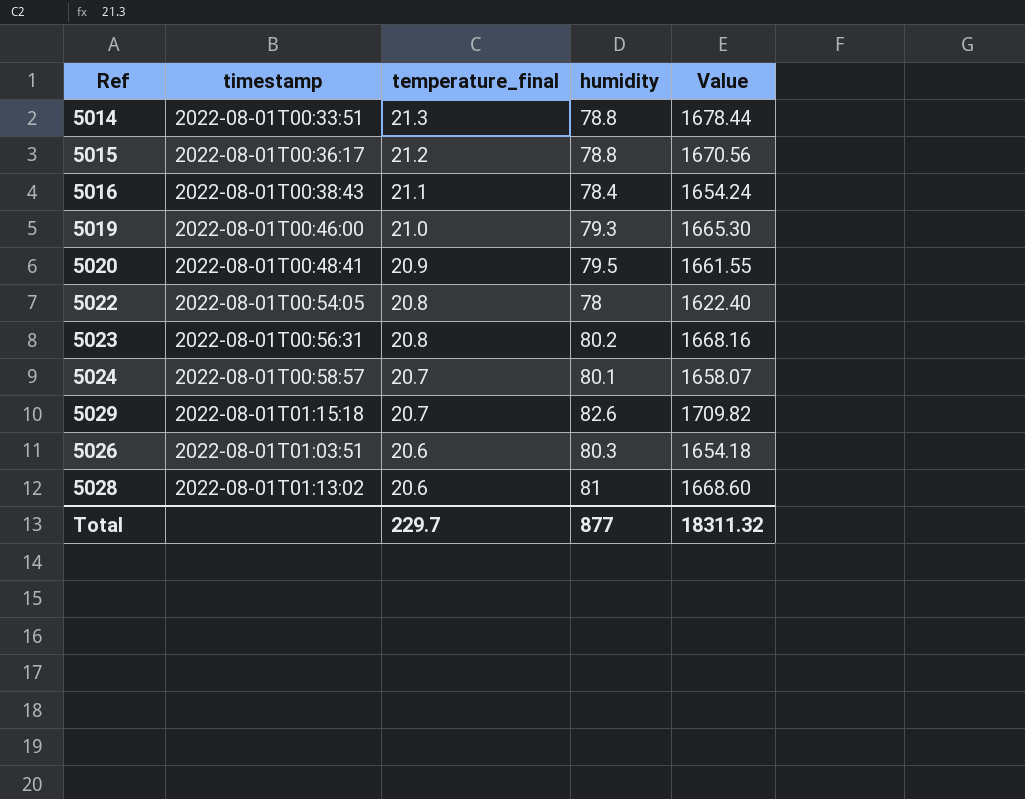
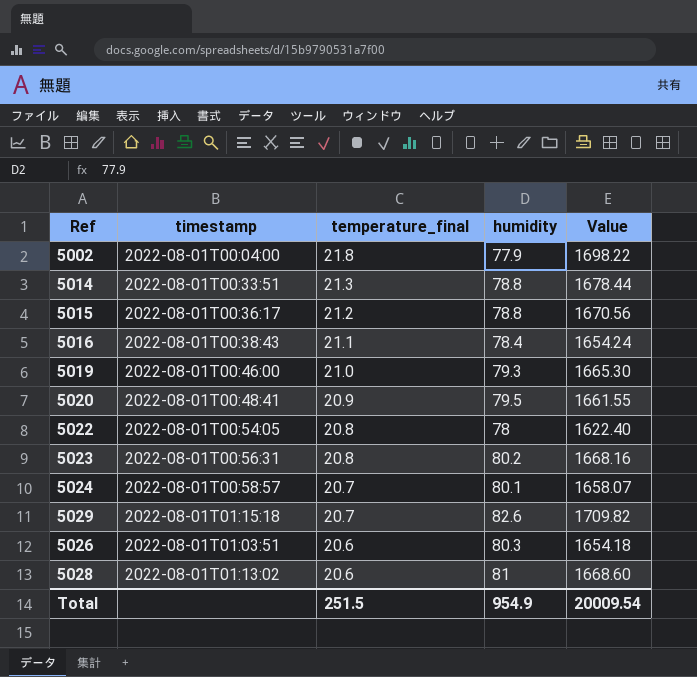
row 5002: none -> 2022-08-01T00:04:00 | 21.8 | 77.9 | 1698.22
Total | temperature_final: 229.7 -> 251.5
Total | humidity: 877 -> 954.9
Total | Value: 18311.32 -> 20009.54

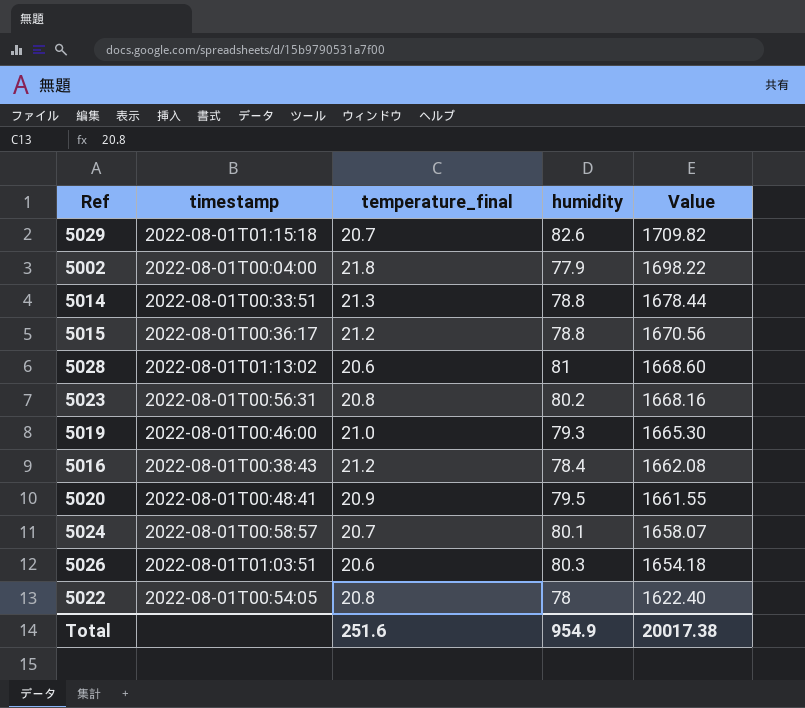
row order: temperature_final descending -> Value descending
5016 | temperature_final: 21.1 -> 21.2
5016 | Value: 1654.24 -> 1662.08
Total | temperature_final: 251.5 -> 251.6
Total | Value: 20009.54 -> 20017.38

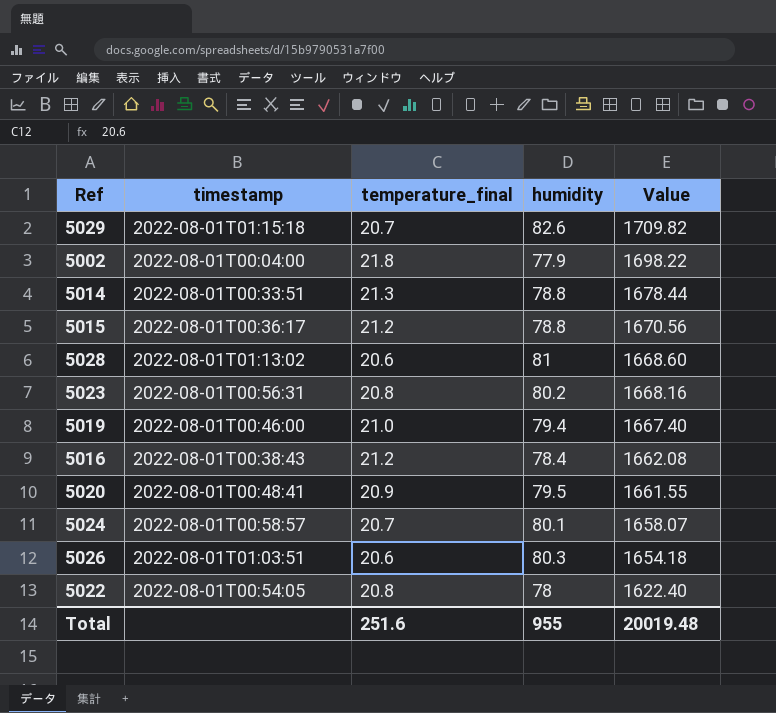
5019 | humidity: 79.3 -> 79.4
5019 | Value: 1665.30 -> 1667.40
Total | humidity: 954.9 -> 955
Total | Value: 20017.38 -> 20019.48

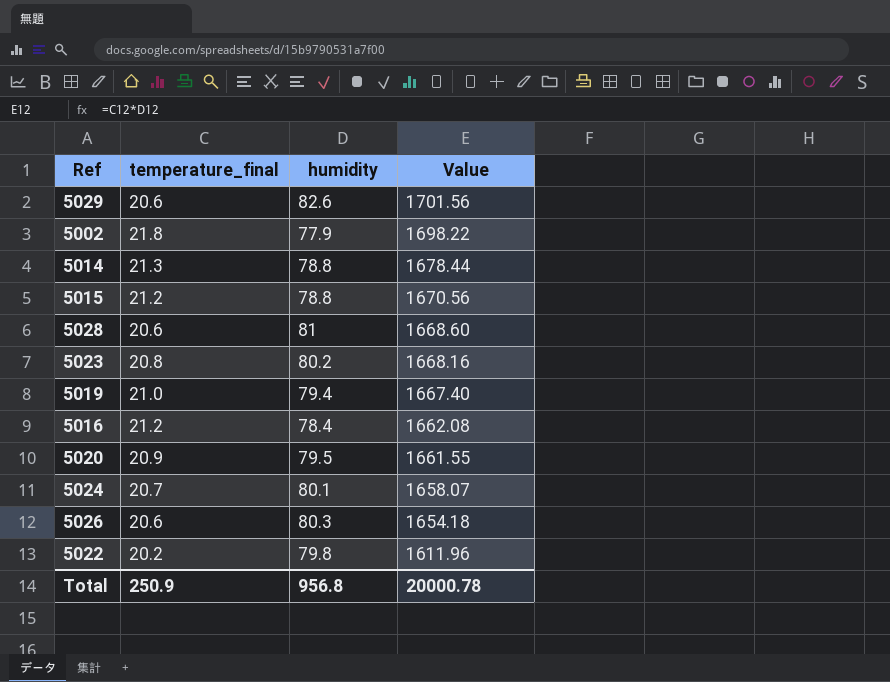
column timestamp | position: 2 -> none
5029 | temperature_final: 20.7 -> 20.6
5029 | Value: 1709.82 -> 1701.56
5022 | temperature_final: 20.8 -> 20.2
5022 | humidity: 78 -> 79.8
5022 | Value: 1622.40 -> 1611.96
Total | temperature_final: 251.6 -> 250.9
Total | humidity: 955 -> 956.8
Total | Value: 20019.48 -> 20000.78

